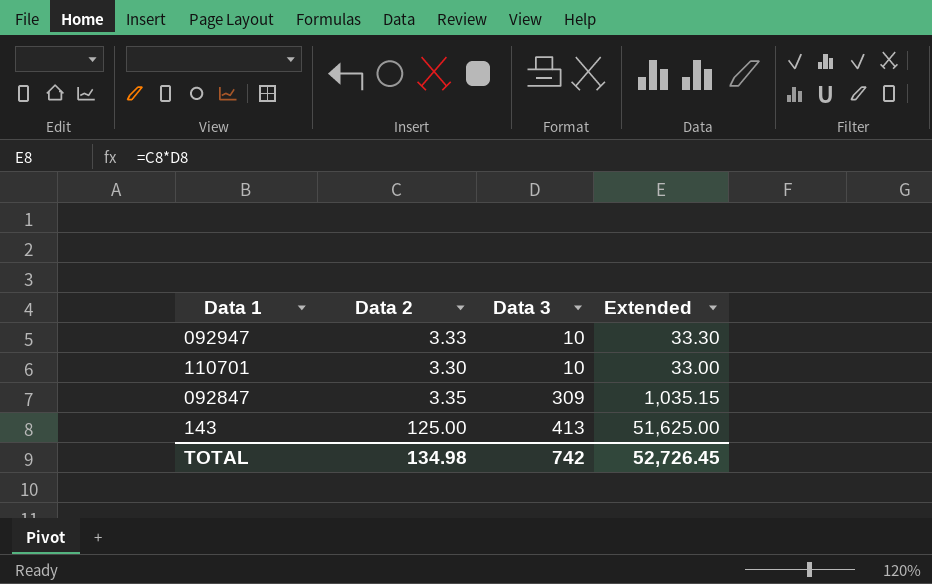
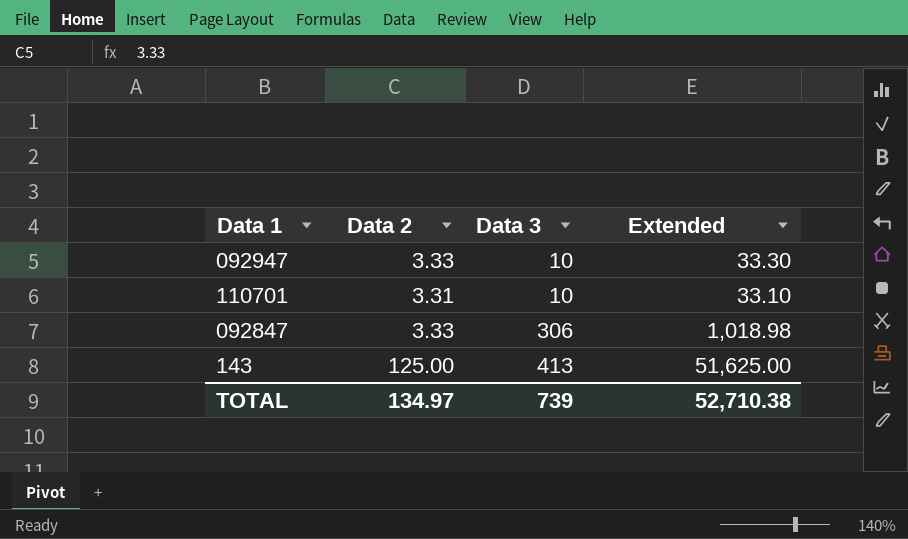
110701 | Data 2: 3.30 -> 3.31
110701 | Extended: 33.00 -> 33.10
092847 | Data 2: 3.35 -> 3.33
092847 | Data 3: 309 -> 306
092847 | Extended: 1,035.15 -> 1,018.98
TOTAL | Data 2: 134.98 -> 134.97
TOTAL | Data 3: 742 -> 739
TOTAL | Extended: 52,726.45 -> 52,710.38

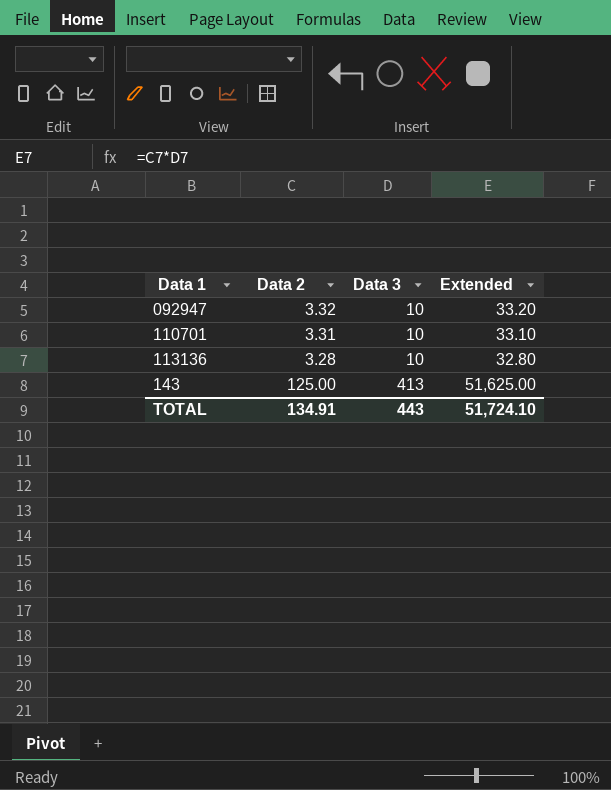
row 092847: 3.33 | 306 | 1,018.98 -> none
092947 | Data 2: 3.33 -> 3.32
092947 | Extended: 33.30 -> 33.20
row 113136: none -> 3.28 | 10 | 32.80
TOTAL | Data 2: 134.97 -> 134.91
TOTAL | Data 3: 739 -> 443
TOTAL | Extended: 52,710.38 -> 51,724.10

